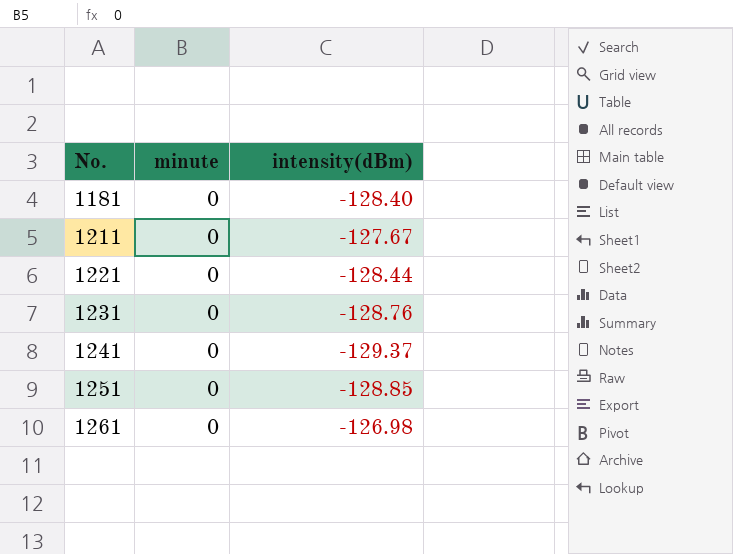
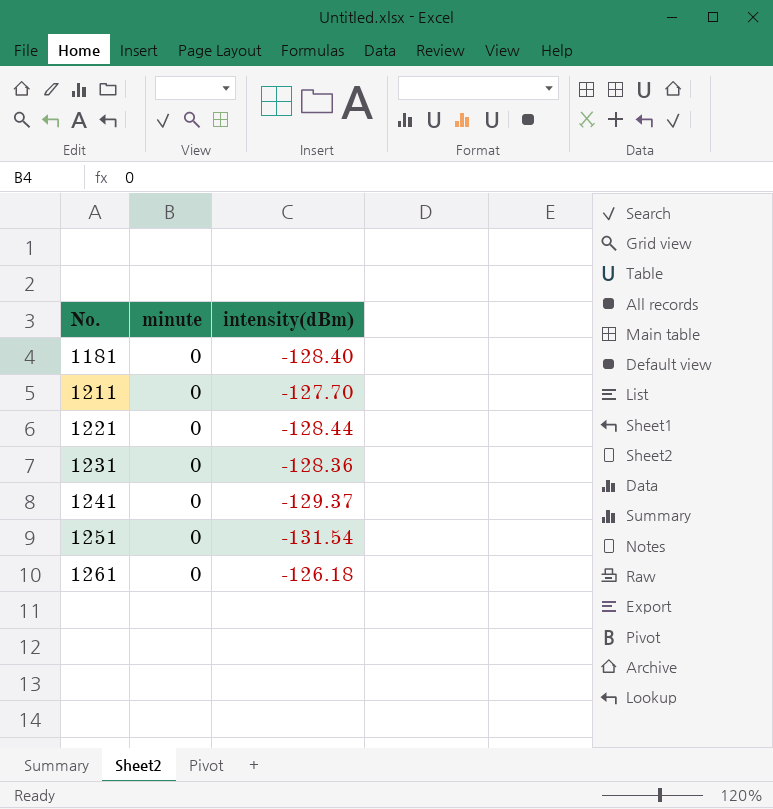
1211 | intensity(dBm): -127.67 -> -127.70
1231 | intensity(dBm): -128.76 -> -128.36
1251 | intensity(dBm): -128.85 -> -131.54
1261 | intensity(dBm): -126.98 -> -126.18

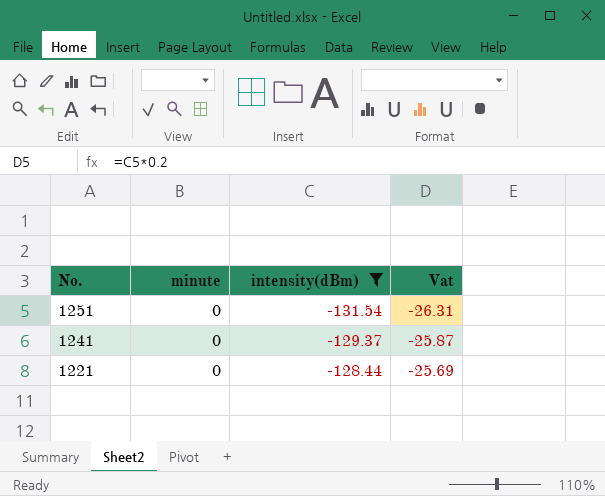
filter: none -> intensity(dBm) <= -128.44
row order: No. ascending -> No. descending
column Vat | formula: none -> [intensity(dBm)] * 0.2

